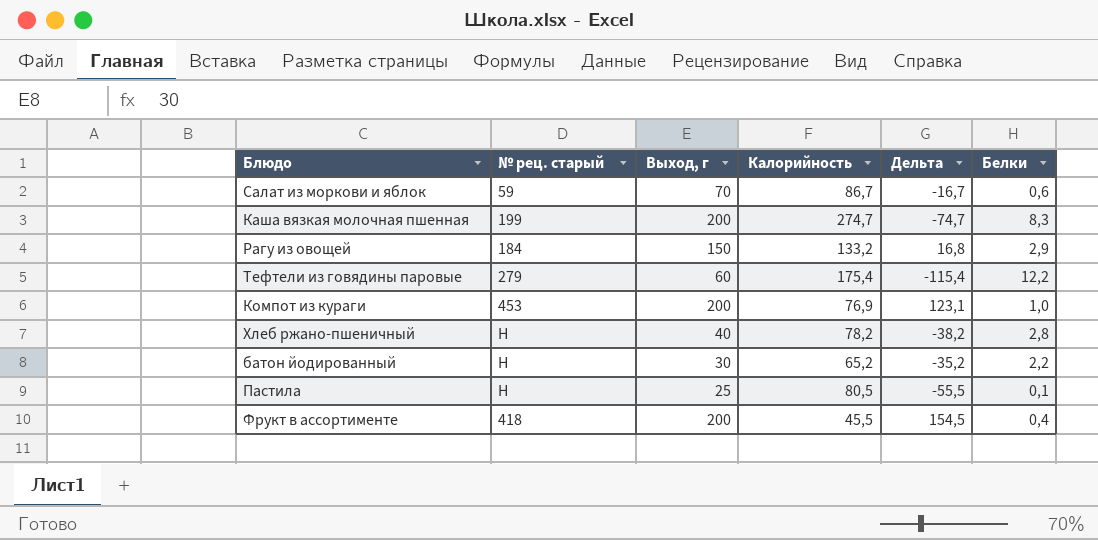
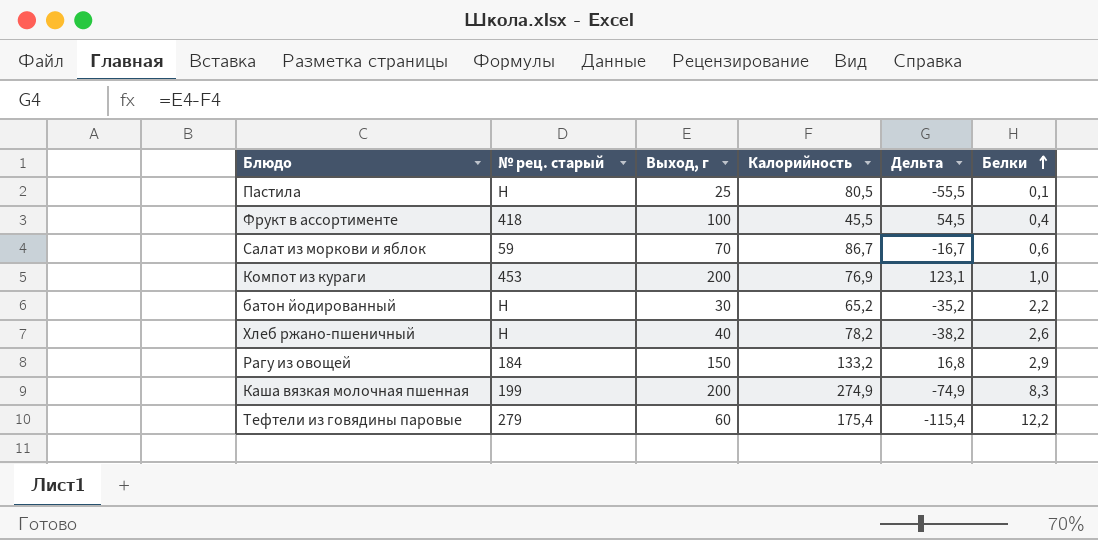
row order: none -> Белки ascending
Фрукт в ассортименте | Выход, г: 200 -> 100
Фрукт в ассортименте | Дельта: 154,5 -> 54,5
Хлеб ржано-пшеничный | Белки: 2,8 -> 2,6
Каша вязкая молочная пшенная | Калорийность: 274,7 -> 274,9
Каша вязкая молочная пшенная | Дельта: -74,7 -> -74,9

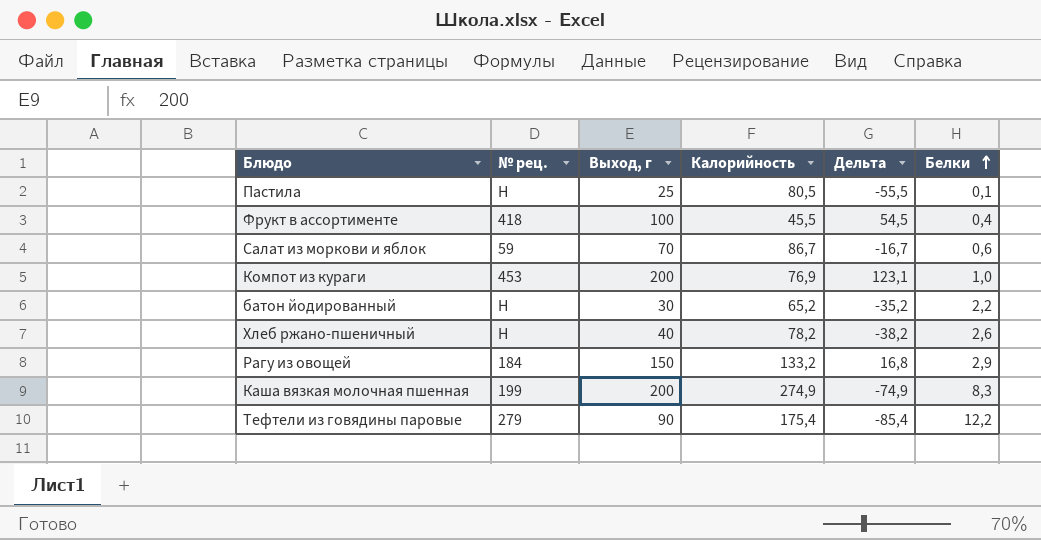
column name: № рец. старый -> № рец.
Тефтели из говядины паровые | Выход, г: 60 -> 90
Тефтели из говядины паровые | Дельта: -115,4 -> -85,4

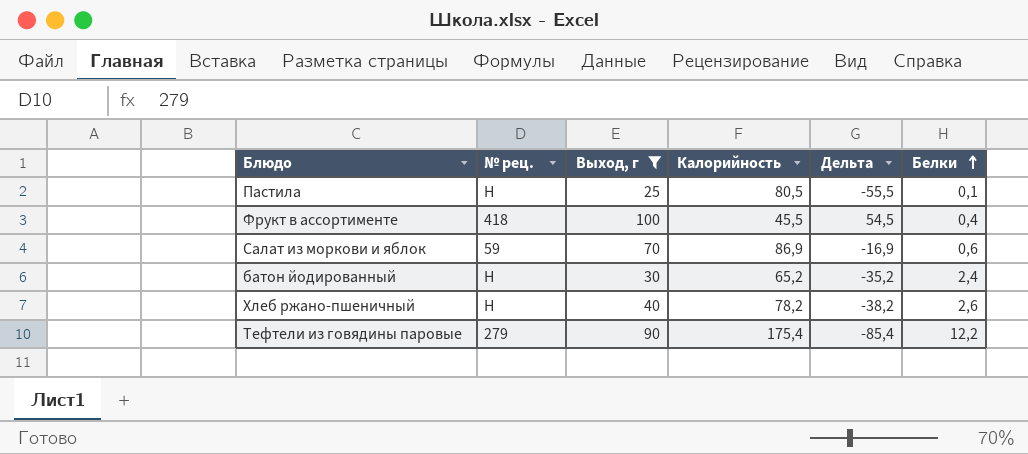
filter: none -> Выход, г <= 100
Салат из моркови и яблок | Калорийность: 86,7 -> 86,9
Салат из моркови и яблок | Дельта: -16,7 -> -16,9
батон йодированный | Белки: 2,2 -> 2,4

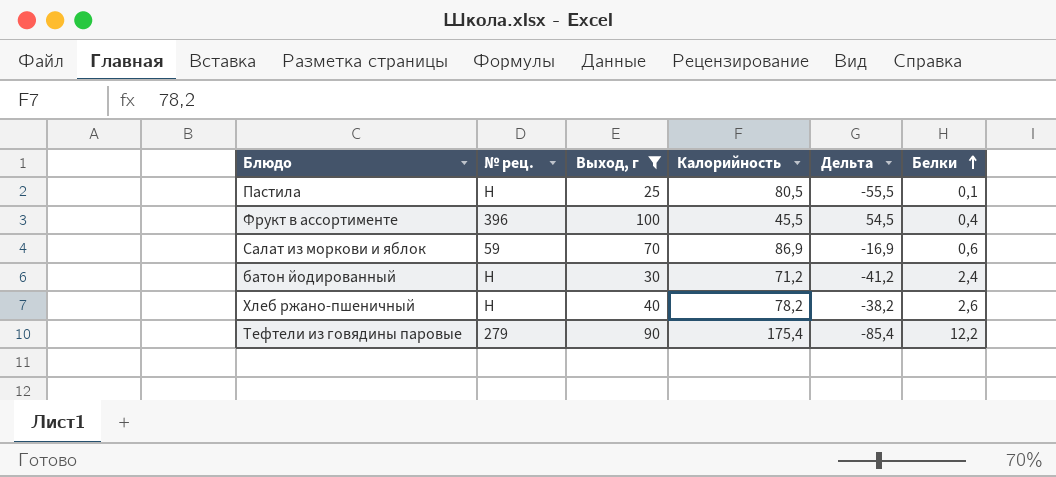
Фрукт в ассортименте | № рец.: 418 -> 396
батон йодированный | Калорийность: 65,2 -> 71,2
батон йодированный | Дельта: -35,2 -> -41,2

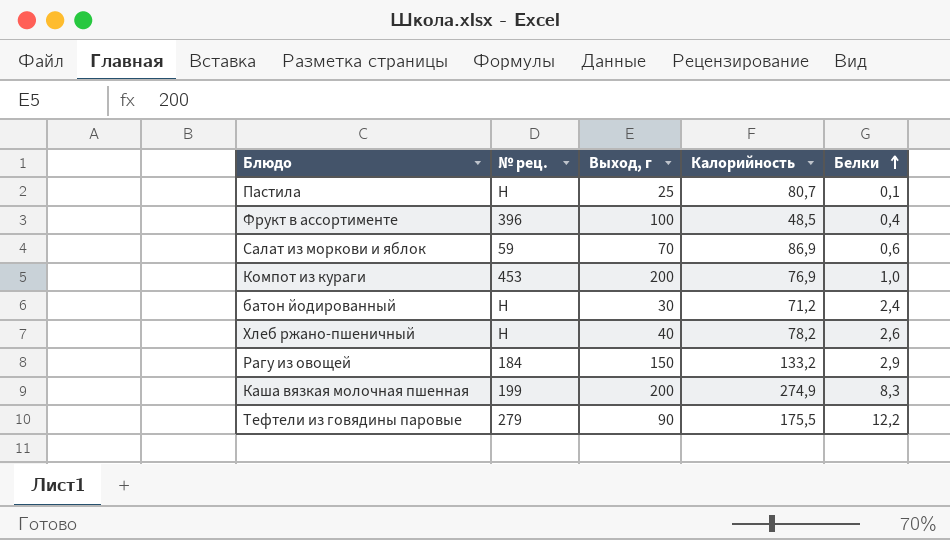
filter: Выход, г <= 100 -> none
column Дельта | formula: [Выход, г] - [Калорийность] -> none
Пастила | Калорийность: 80,5 -> 80,7
Фрукт в ассортименте | Калорийность: 45,5 -> 48,5
Тефтели из говядины паровые | Калорийность: 175,4 -> 175,5

